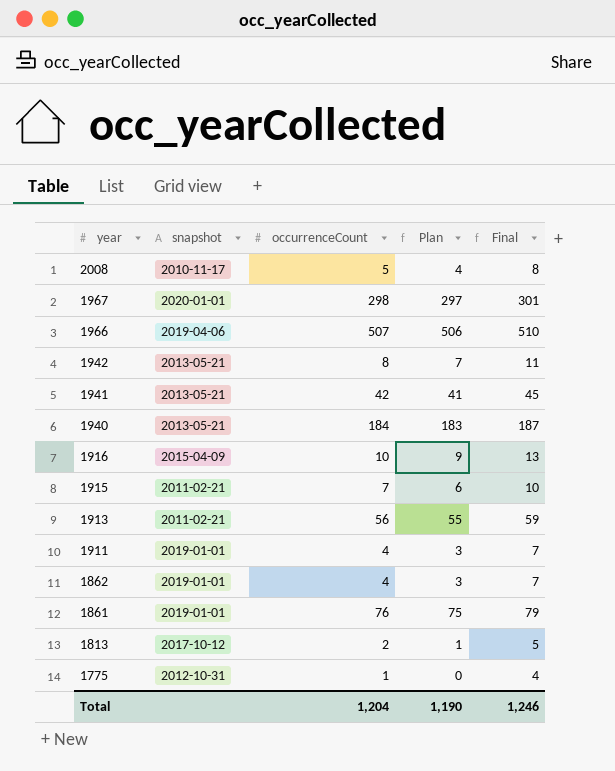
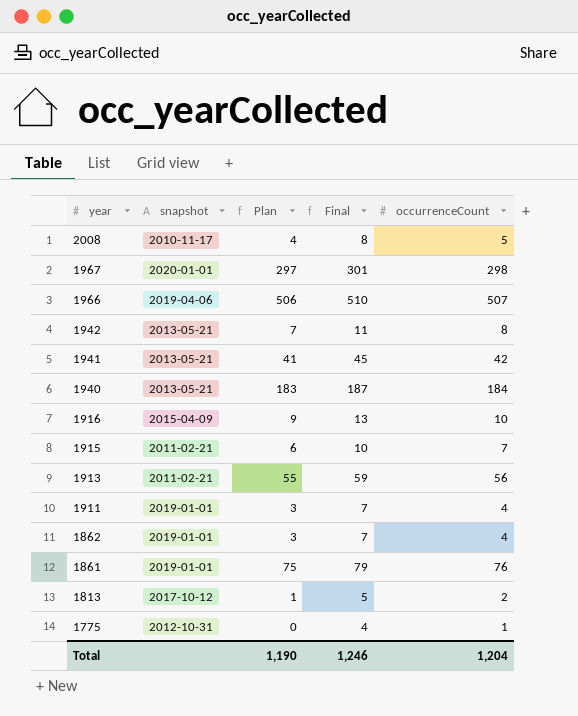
column occurrenceCount | position: 3 -> 5

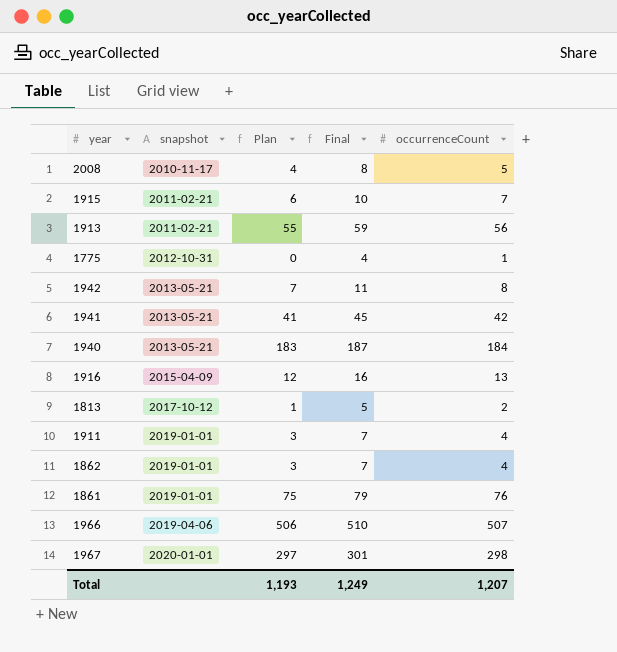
row order: year descending -> snapshot ascending
1916 | Plan: 9 -> 12
1916 | Final: 13 -> 16
1916 | occurrenceCount: 10 -> 13
Total | Plan: 1,190 -> 1,193
Total | Final: 1,246 -> 1,249
Total | occurrenceCount: 1,204 -> 1,207

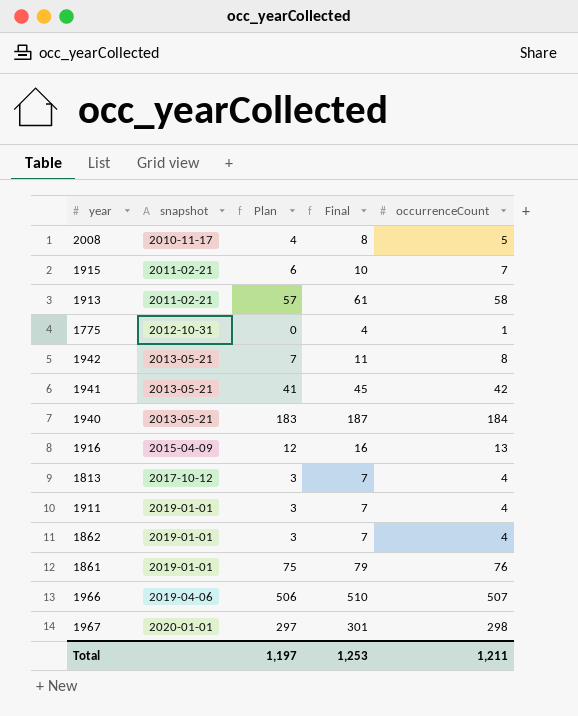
1913 | Plan: 55 -> 57
1913 | Final: 59 -> 61
1913 | occurrenceCount: 56 -> 58
1813 | Plan: 1 -> 3
1813 | Final: 5 -> 7
1813 | occurrenceCount: 2 -> 4
Total | Plan: 1,193 -> 1,197
Total | Final: 1,249 -> 1,253
Total | occurrenceCount: 1,207 -> 1,211

